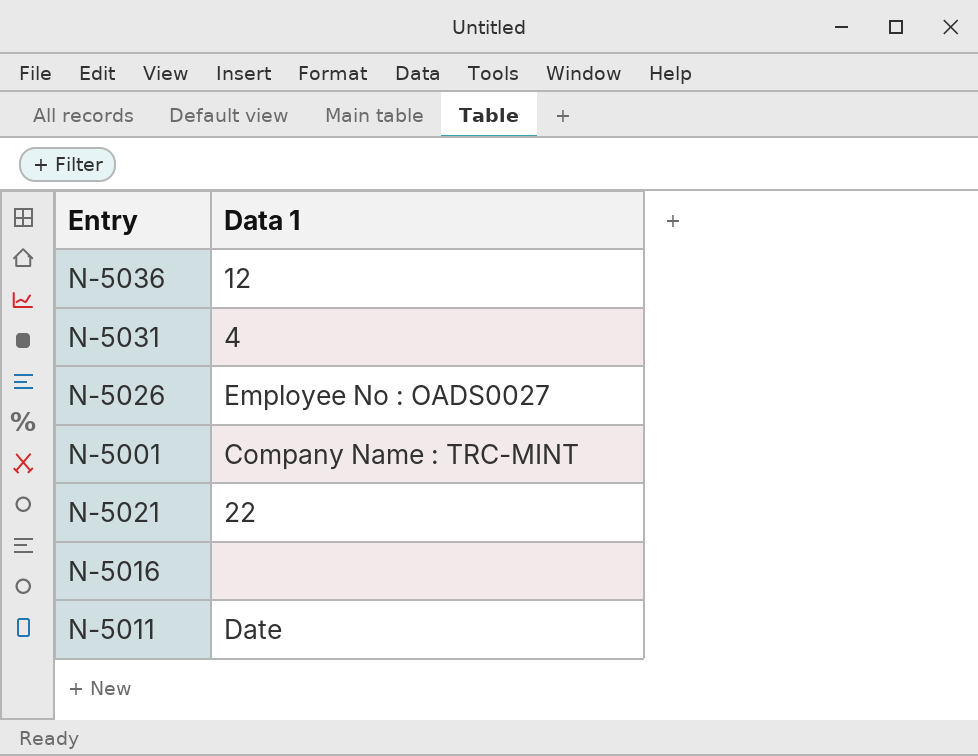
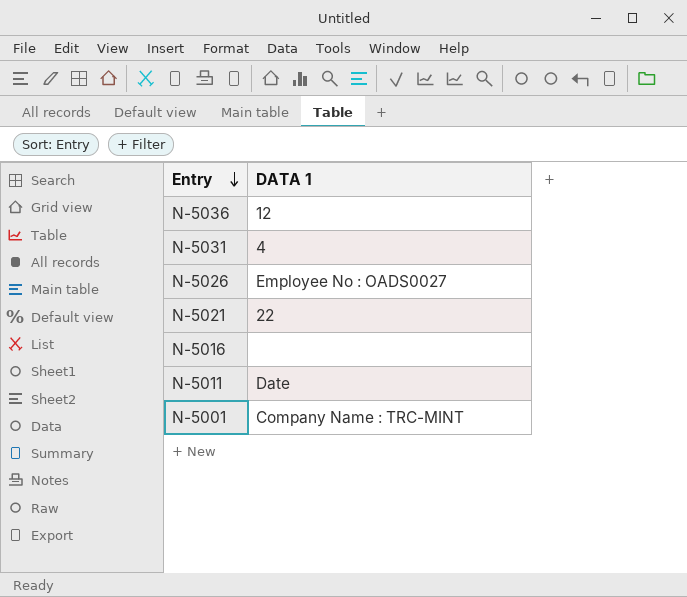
row order: none -> Entry descending
column name: Data 1 -> DATA 1

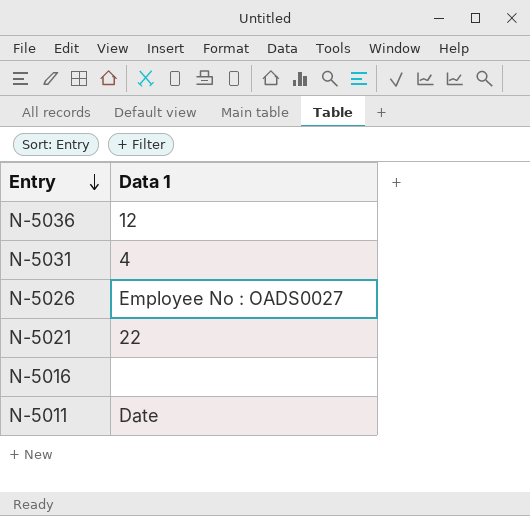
column name: DATA 1 -> Data 1
row N-5001: Company Name : TRC-MINT -> none

